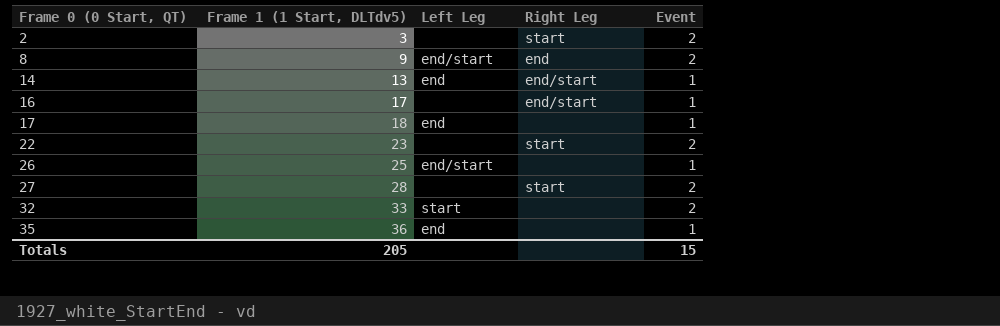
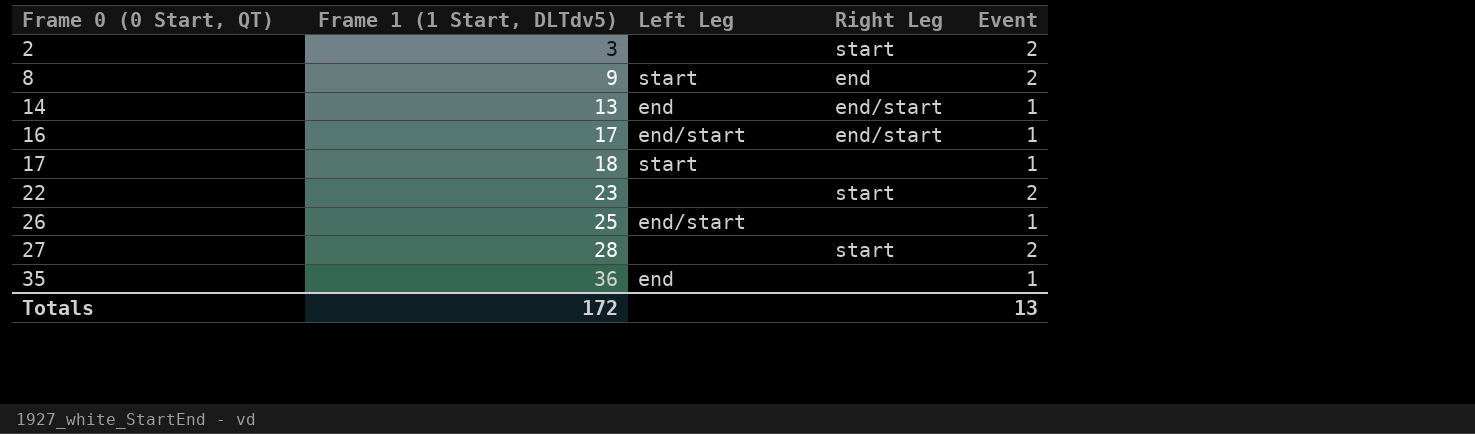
row 32: 33 | start | none | 2 -> none
8 | Left Leg: end/start -> start
16 | Left Leg: none -> end/start
17 | Left Leg: end -> start
Totals | Frame 1 (1 Start, DLTdv5): 205 -> 172
Totals | Event: 15 -> 13

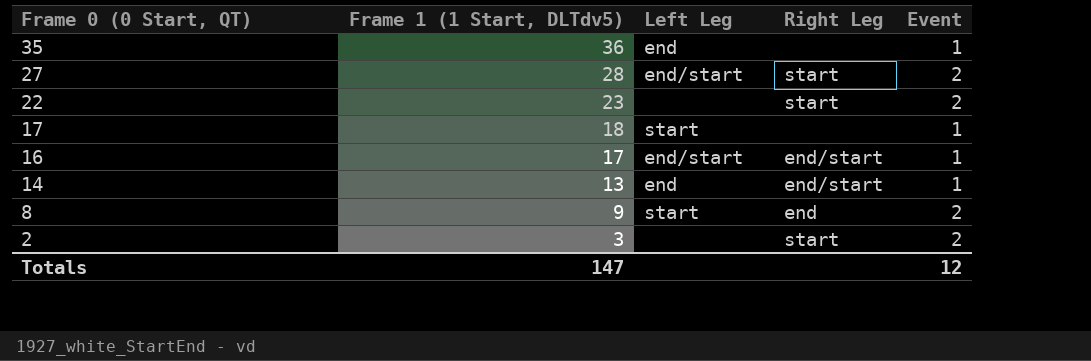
row order: Frame 0 (0 Start, QT) ascending -> Frame 0 (0 Start, QT) descending
row 26: 25 | end/start | none | 1 -> none
27 | Left Leg: none -> end/start
Totals | Frame 1 (1 Start, DLTdv5): 172 -> 147
Totals | Event: 13 -> 12

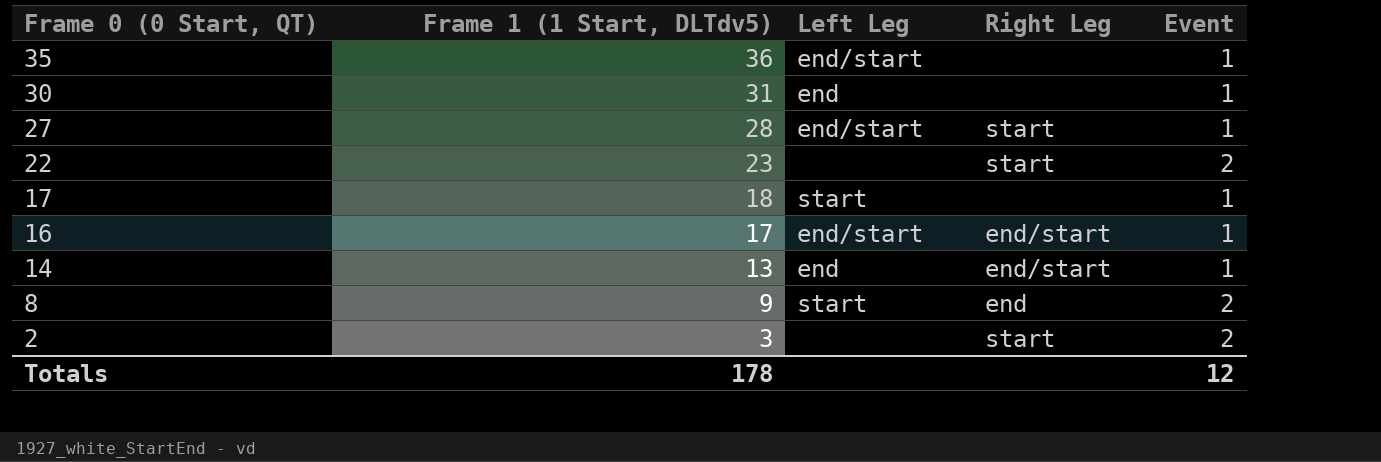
35 | Left Leg: end -> end/start
row 30: none -> 31 | end | none | 1
27 | Event: 2 -> 1
Totals | Frame 1 (1 Start, DLTdv5): 147 -> 178

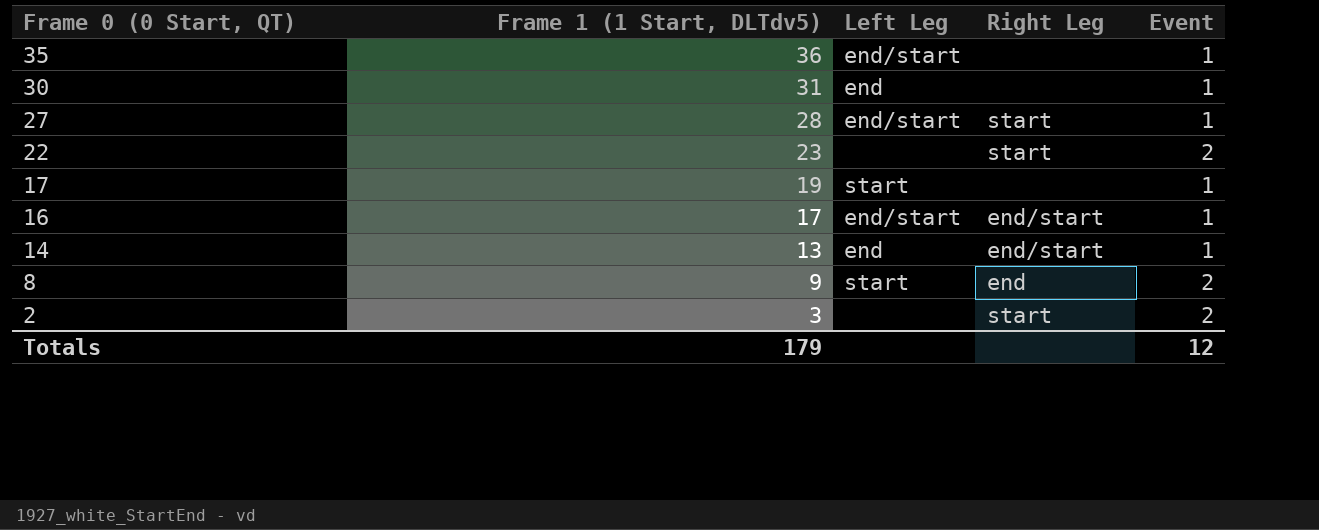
17 | Frame 1 (1 Start, DLTdv5): 18 -> 19
Totals | Frame 1 (1 Start, DLTdv5): 178 -> 179

